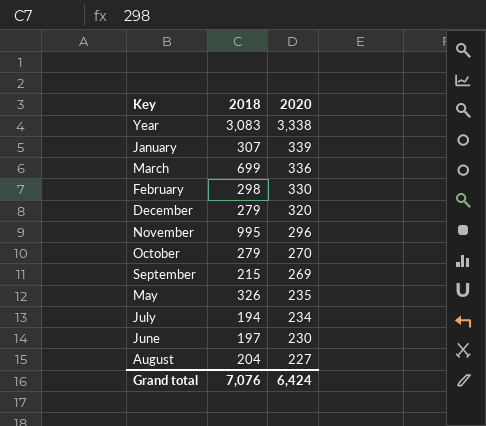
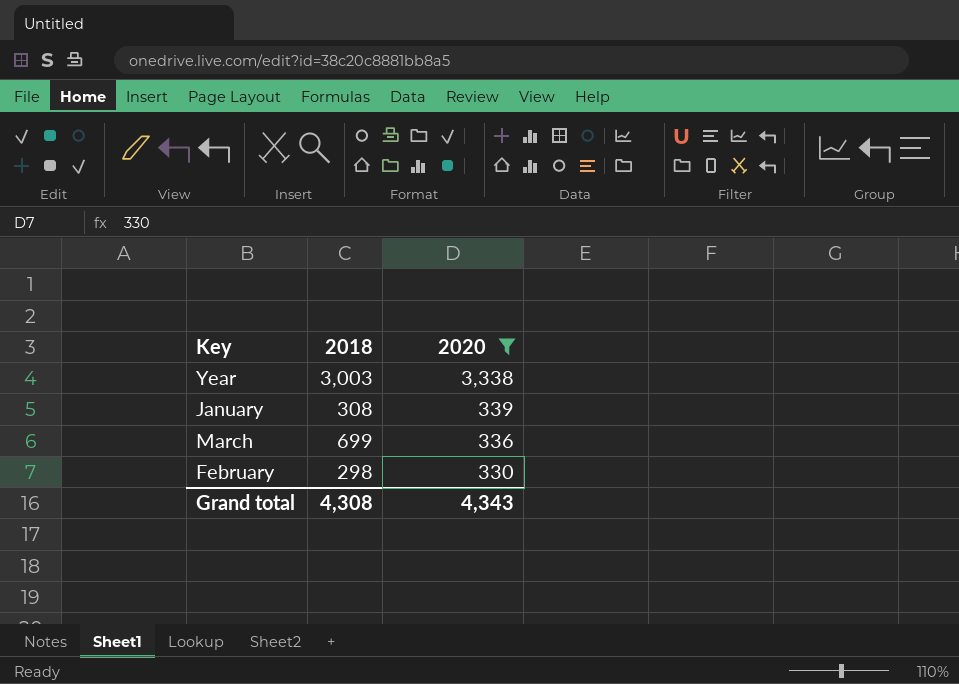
filter: none -> 2020 >= 330
Year | 2018: 3,083 -> 3,003
January | 2018: 307 -> 308
Grand total | 2018: 7,076 -> 4,308
Grand total | 2020: 6,424 -> 4,343

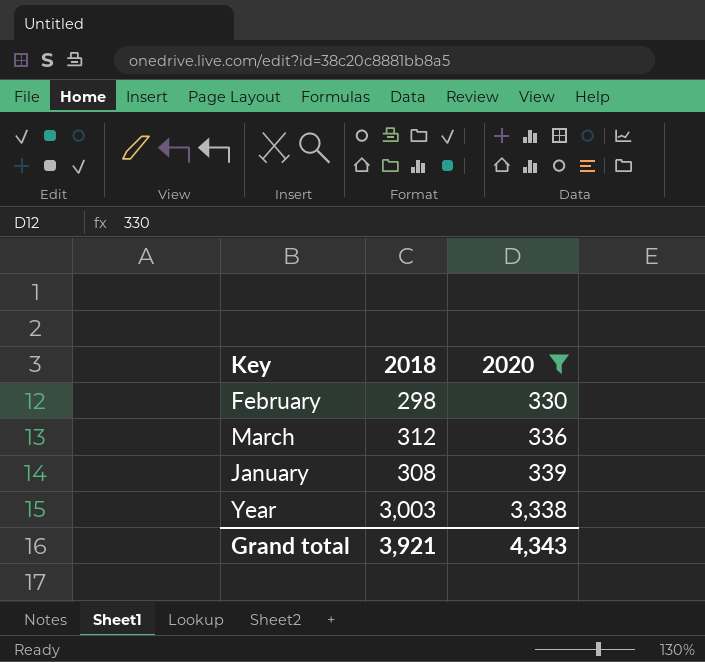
row order: 2020 descending -> 2020 ascending
March | 2018: 699 -> 312
Grand total | 2018: 4,308 -> 3,921

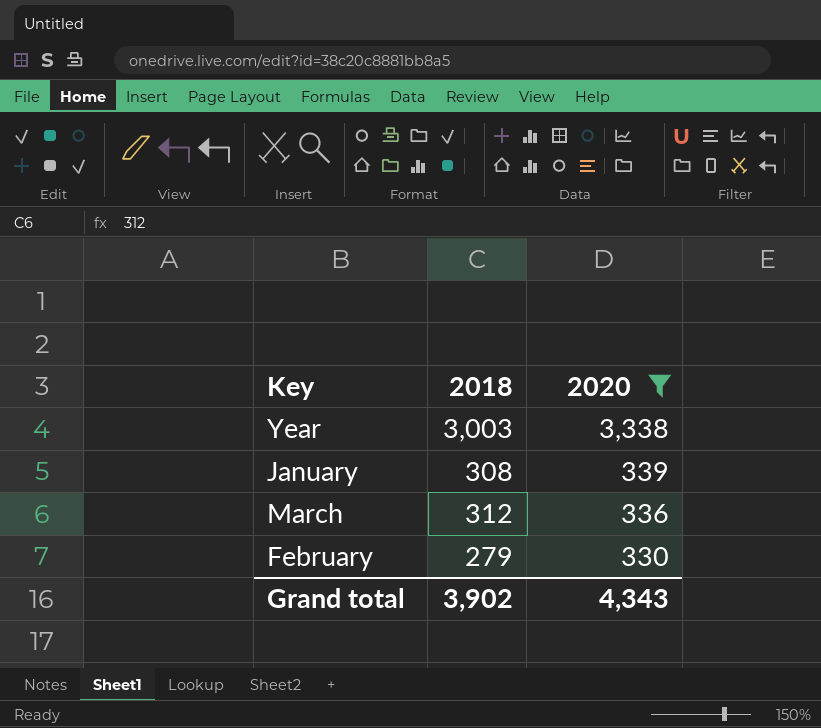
row order: 2020 ascending -> 2020 descending
February | 2018: 298 -> 279
Grand total | 2018: 3,921 -> 3,902

